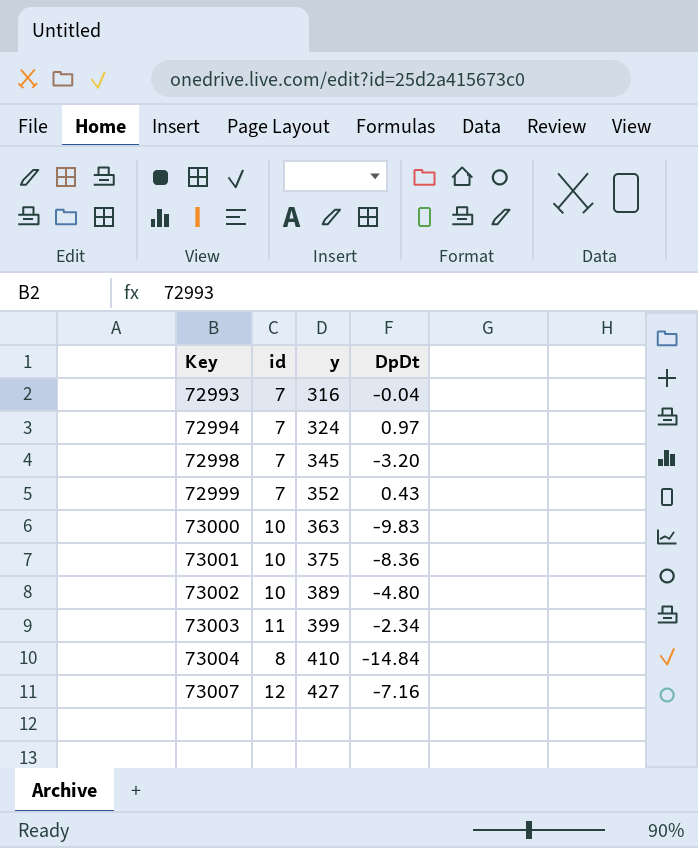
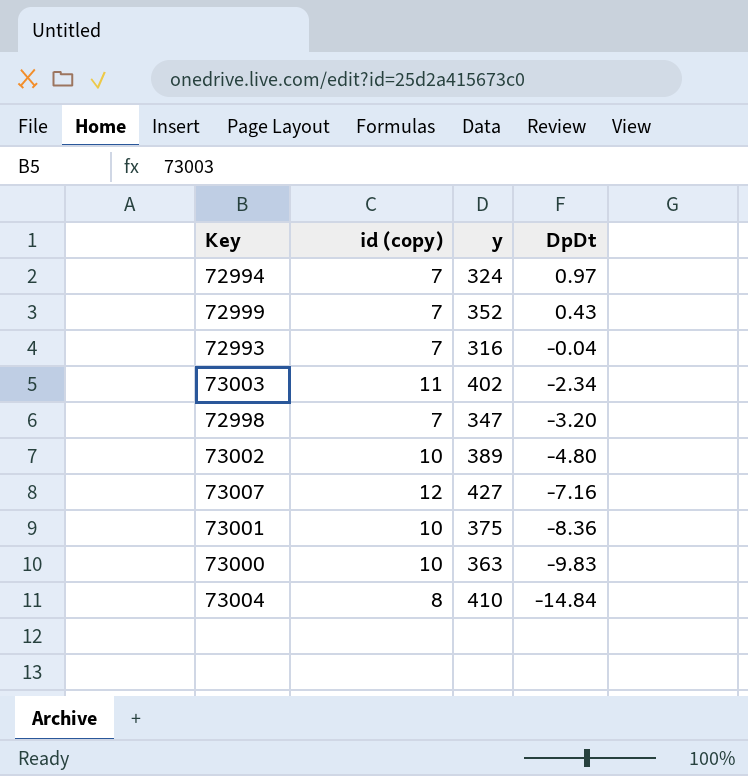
row order: Key ascending -> DpDt descending
column name: id -> id (copy)
73003 | y: 399 -> 402
72998 | y: 345 -> 347

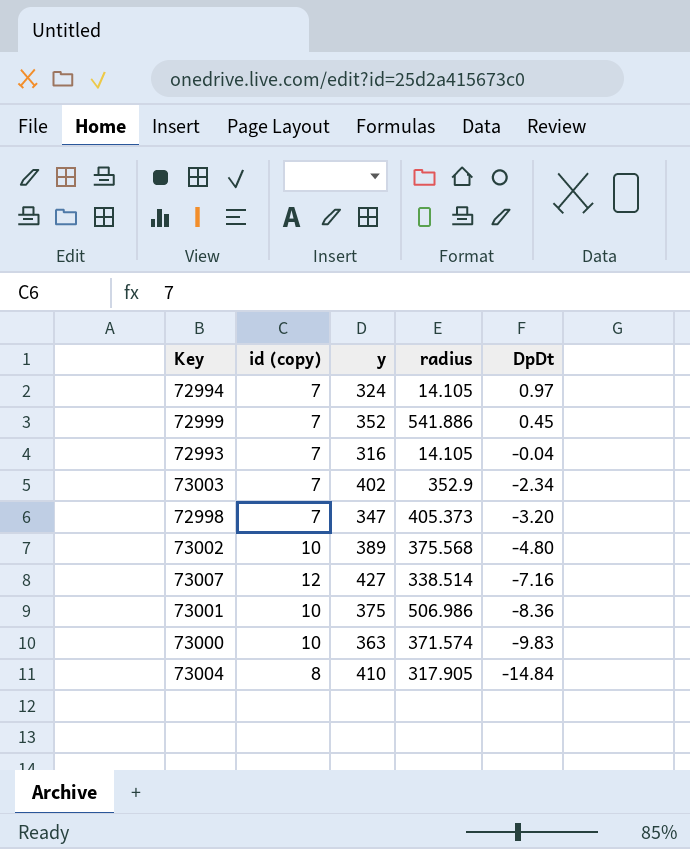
column radius | position: none -> 4
72999 | DpDt: 0.43 -> 0.45
73003 | id (copy): 11 -> 7

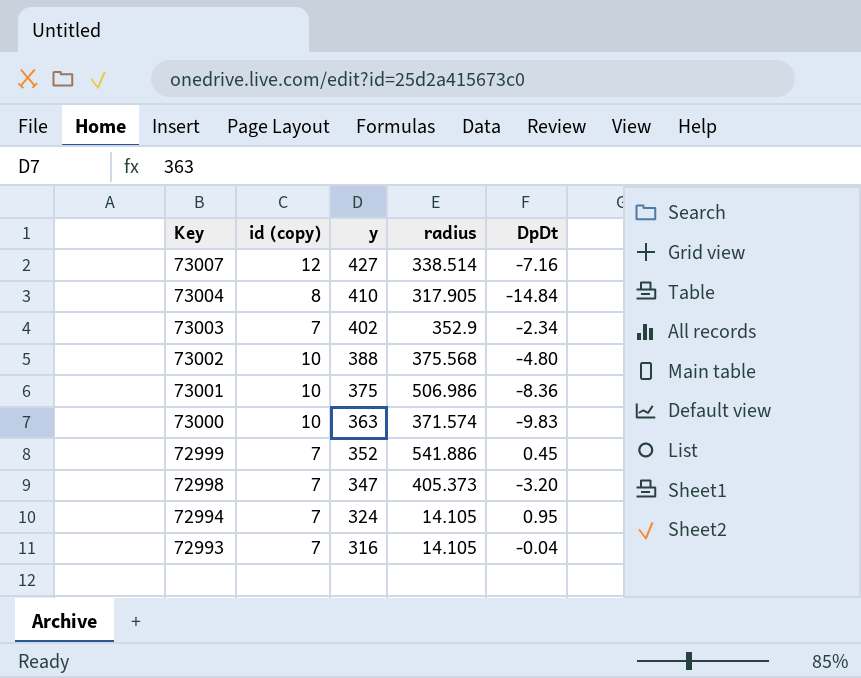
row order: DpDt descending -> Key descending
73002 | y: 389 -> 388
72994 | DpDt: 0.97 -> 0.95

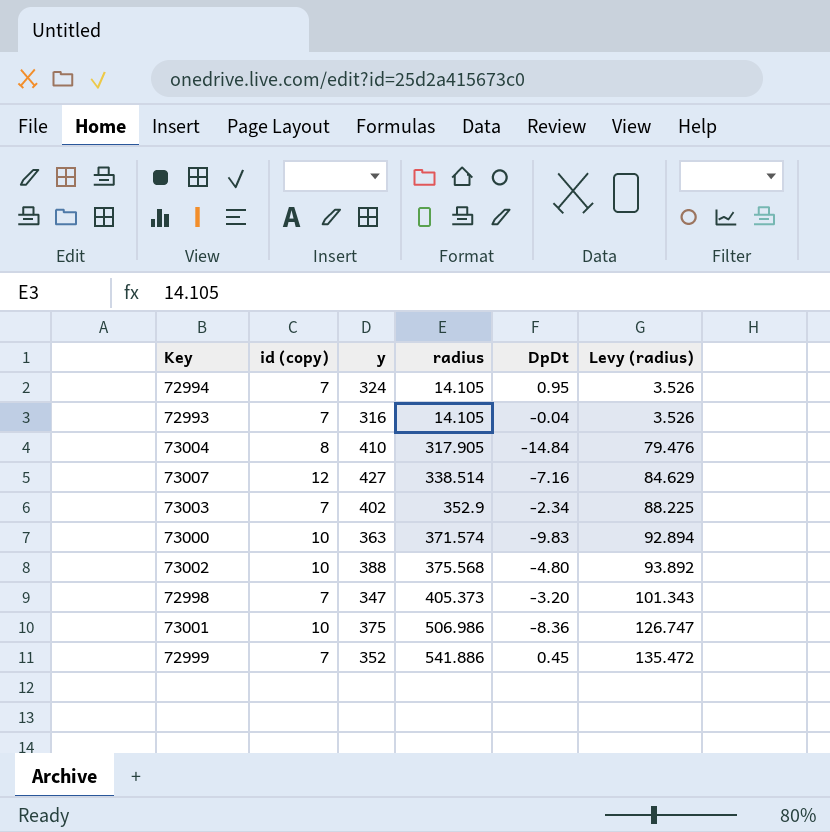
row order: Key descending -> radius ascending
column Levy (radius) | formula: none -> [radius] * 0.25

